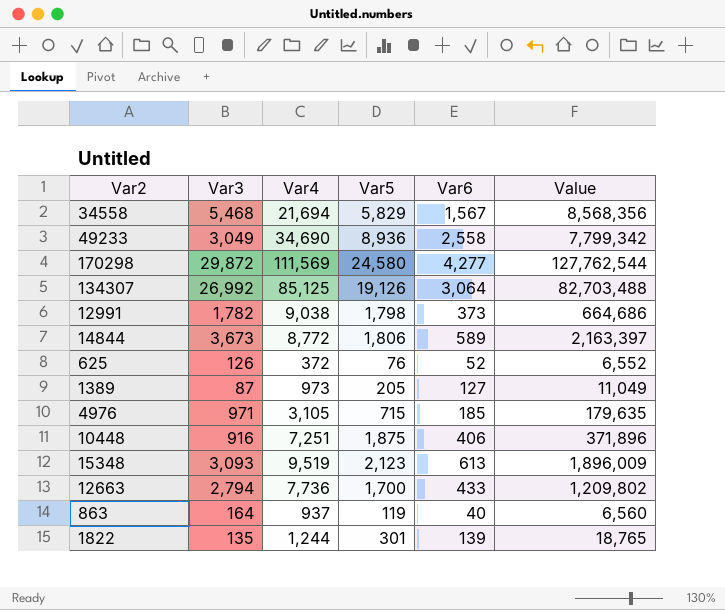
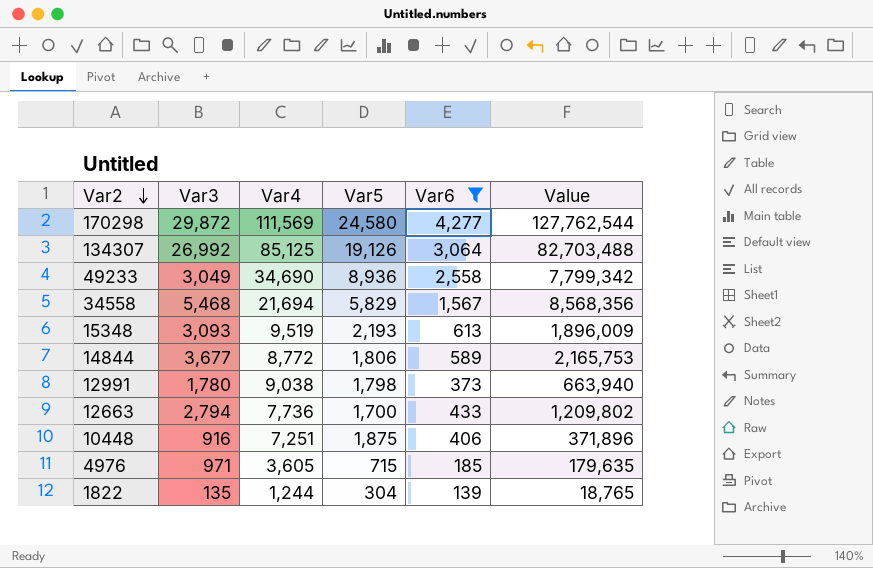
filter: none -> Var6 >= 139
row order: none -> Var2 descending
15348 | Var5: 2,123 -> 2,193
14844 | Var3: 3,673 -> 3,677
14844 | Value: 2,163,397 -> 2,165,753
12991 | Var3: 1,782 -> 1,780
12991 | Value: 664,686 -> 663,940
4976 | Var4: 3,105 -> 3,605
1822 | Var5: 301 -> 304

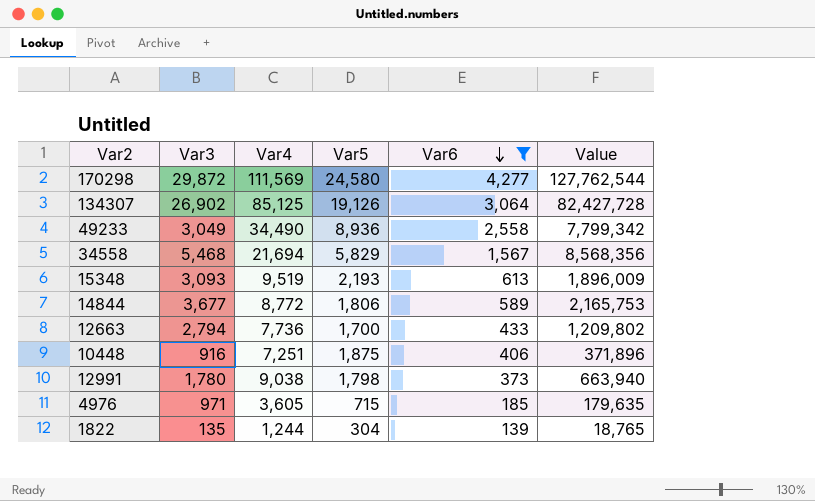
row order: Var2 descending -> Var6 descending
134307 | Var3: 26,992 -> 26,902
134307 | Value: 82,703,488 -> 82,427,728
49233 | Var4: 34,690 -> 34,490

